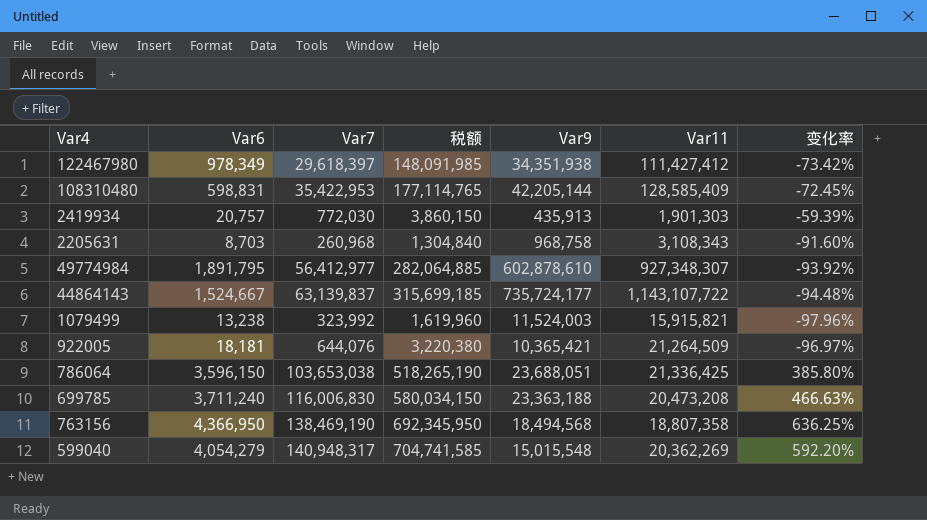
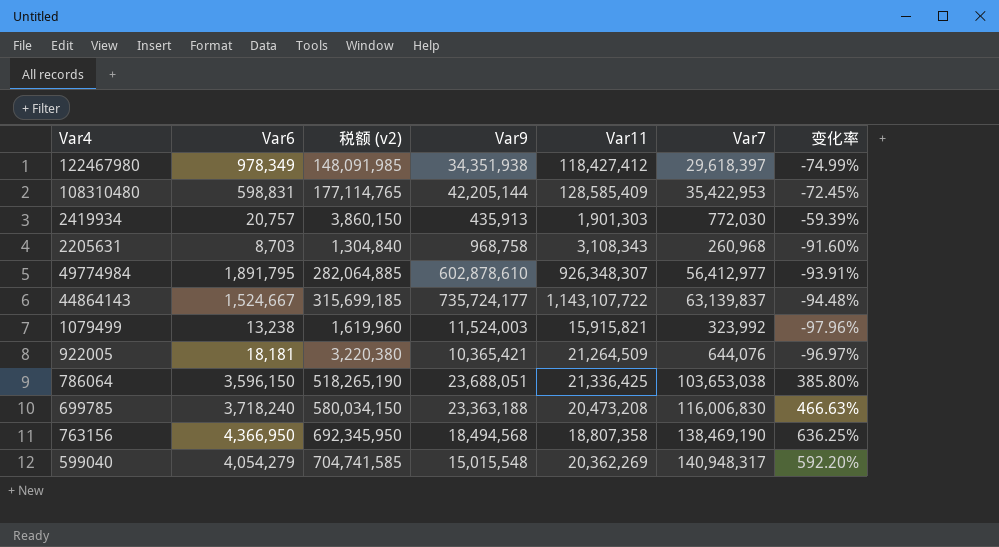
column name: 税额 -> 税额 (v2)
column Var7 | position: 3 -> 6
122467980 | Var11: 111,427,412 -> 118,427,412
122467980 | 变化率: -73.42% -> -74.99%
49774984 | Var11: 927,348,307 -> 926,348,307
49774984 | 变化率: -93.92% -> -93.91%
699785 | Var6: 3,711,240 -> 3,718,240

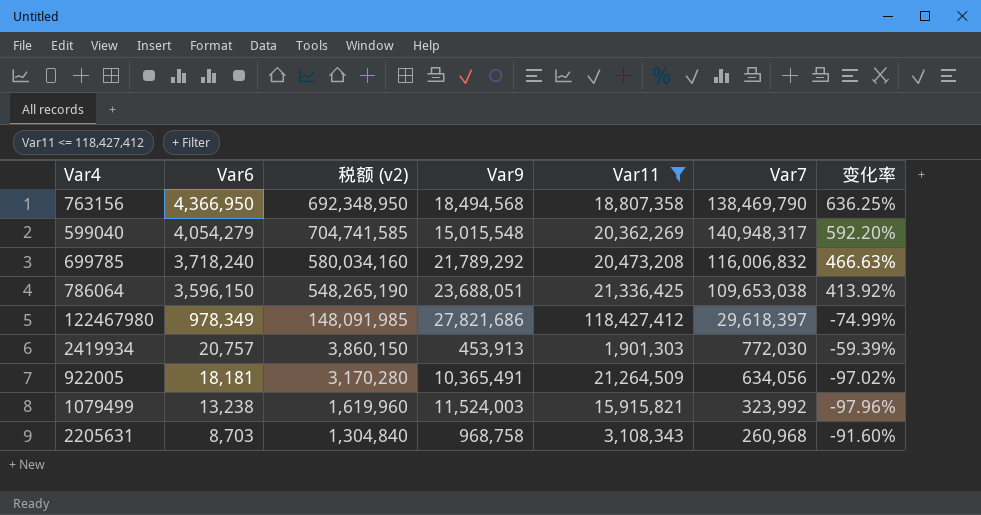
filter: none -> Var11 <= 118,427,412
row order: none -> Var6 descending
763156 | 税额 (v2): 692,345,950 -> 692,348,950
763156 | Var7: 138,469,190 -> 138,469,790
699785 | 税额 (v2): 580,034,150 -> 580,034,160
699785 | Var9: 23,363,188 -> 21,789,292
699785 | Var7: 116,006,830 -> 116,006,832
786064 | 税额 (v2): 518,265,190 -> 548,265,190
786064 | Var7: 103,653,038 -> 109,653,038
786064 | 变化率: 385.80% -> 413.92%
122467980 | Var9: 34,351,938 -> 27,821,686
2419934 | Var9: 435,913 -> 453,913
922005 | 税额 (v2): 3,220,380 -> 3,170,280
922005 | Var9: 10,365,421 -> 10,365,491
922005 | Var7: 644,076 -> 634,056
922005 | 变化率: -96.97% -> -97.02%

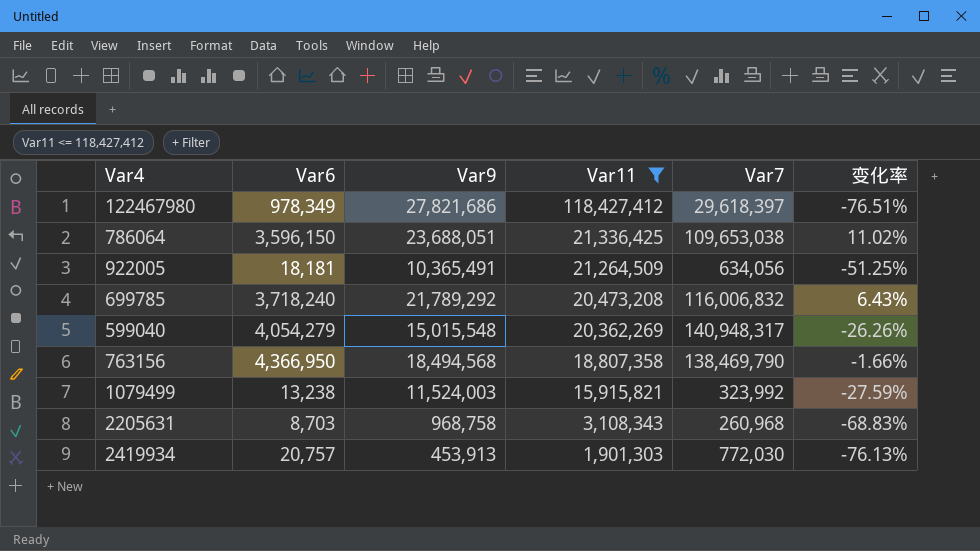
row order: Var6 descending -> Var11 descending
column 税额 (v2) | formula: [Var7] * 5 -> none
column 变化率 | formula: ([Var7] - [Var11]) / [Var11] -> ([Var9] - [Var11]) / [Var11]

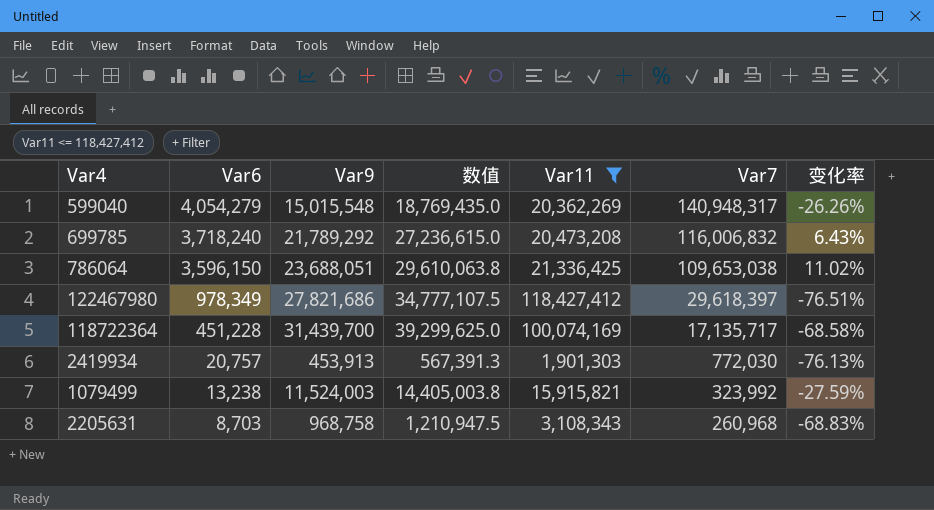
row order: Var11 descending -> Var6 descending
column 数值 | formula: none -> [Var9] * 1.25
row 922005: 18,181 | 10,365,491 | 21,264,509 | 634,056 | -51.25% -> none
row 763156: 4,366,950 | 18,494,568 | 18,807,358 | 138,469,790 | -1.66% -> none
row 118722364: none -> 451,228 | 31,439,700 | 39,299,625.0 | 100,074,169 | 17,135,717 | -68.58%

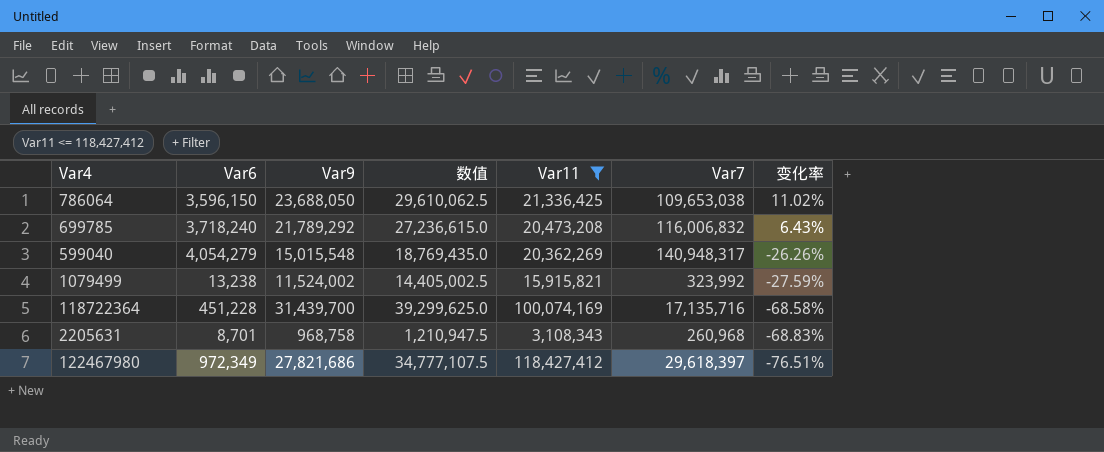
row order: Var6 descending -> 变化率 descending
row 2419934: 20,757 | 453,913 | 567,391.3 | 1,901,303 | 772,030 | -76.13% -> none
786064 | Var9: 23,688,051 -> 23,688,050
786064 | 数值: 29,610,063.8 -> 29,610,062.5
1079499 | Var9: 11,524,003 -> 11,524,002
1079499 | 数值: 14,405,003.8 -> 14,405,002.5
118722364 | Var7: 17,135,717 -> 17,135,716
2205631 | Var6: 8,703 -> 8,701
122467980 | Var6: 978,349 -> 972,349

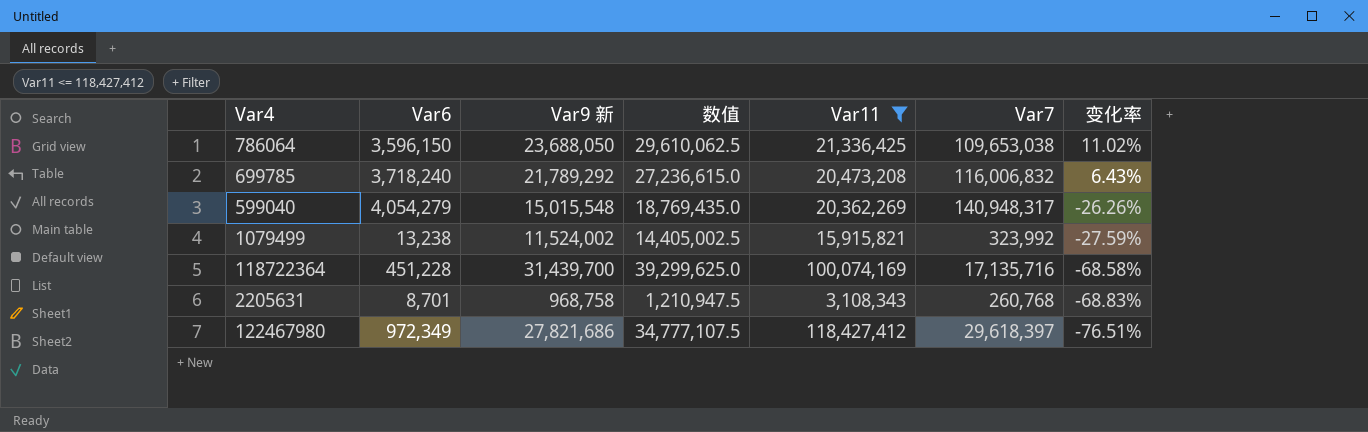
column name: Var9 -> Var9 新
2205631 | Var7: 260,968 -> 260,768

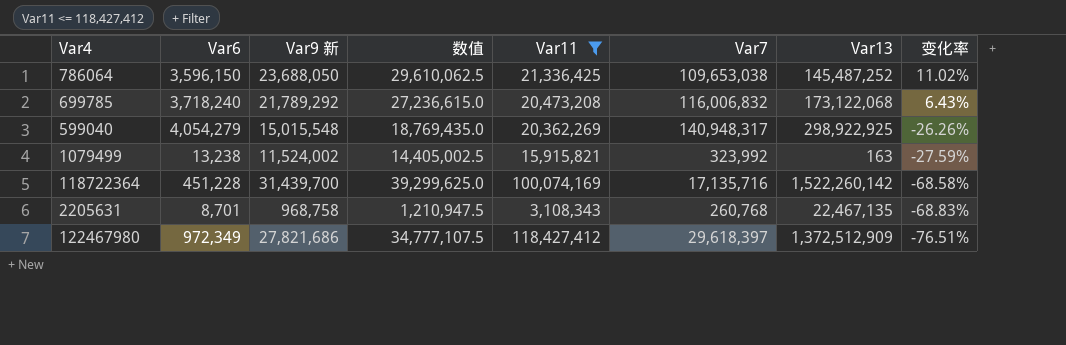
column Var13 | position: none -> 7

